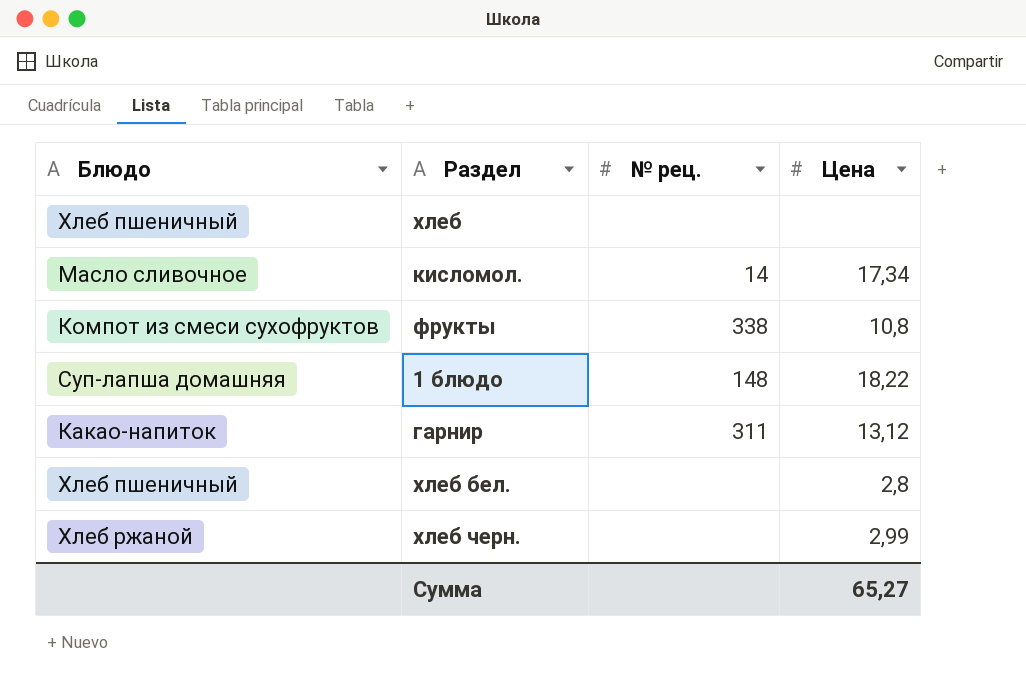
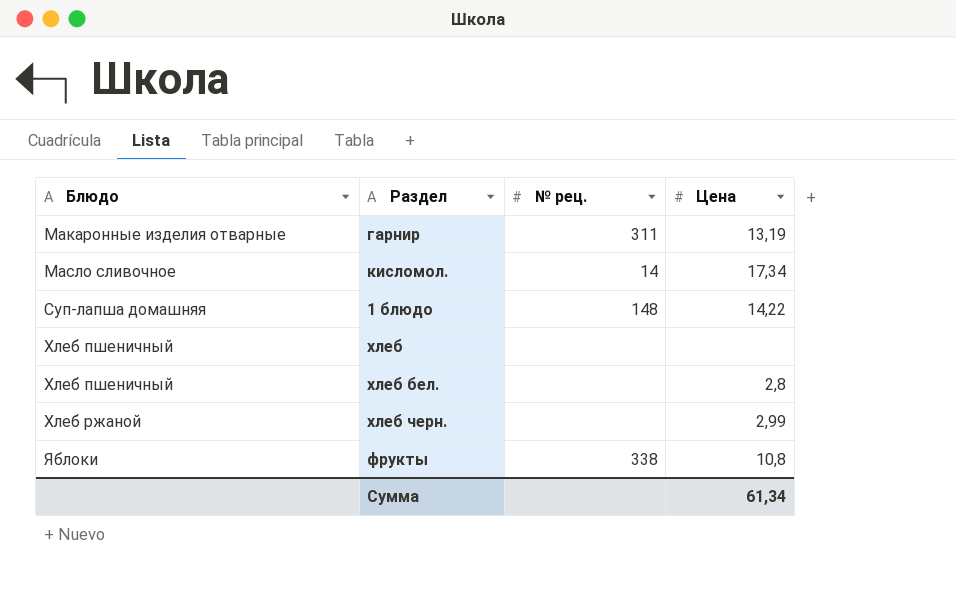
row order: none -> Блюдо ascending
гарнир | Блюдо: Какао-напиток -> Макаронные изделия отварные
гарнир | Цена: 13,12 -> 13,19
1 блюдо | Цена: 18,22 -> 14,22
фрукты | Блюдо: Компот из смеси сухофруктов -> Яблоки
Сумма | Цена: 65,27 -> 61,34

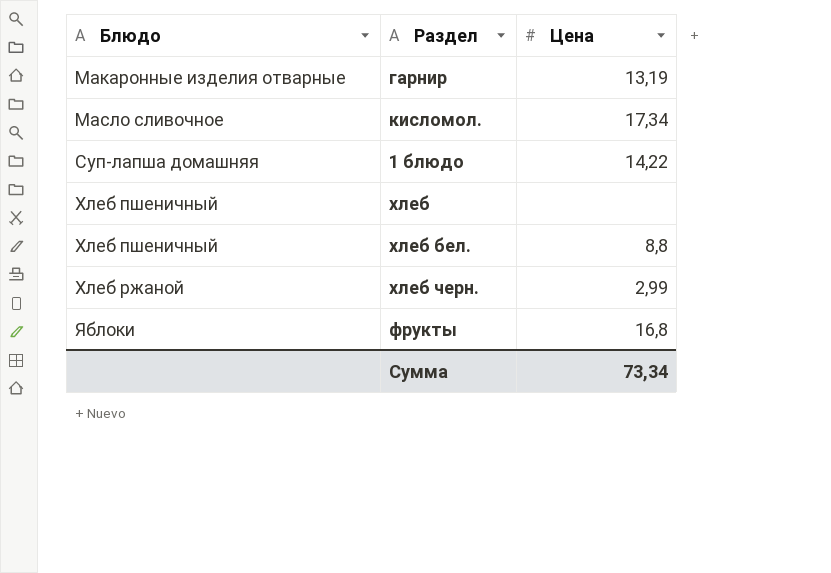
column № рец. | position: 3 -> none
хлеб бел. | Цена: 2,8 -> 8,8
фрукты | Цена: 10,8 -> 16,8
Сумма | Цена: 61,34 -> 73,34

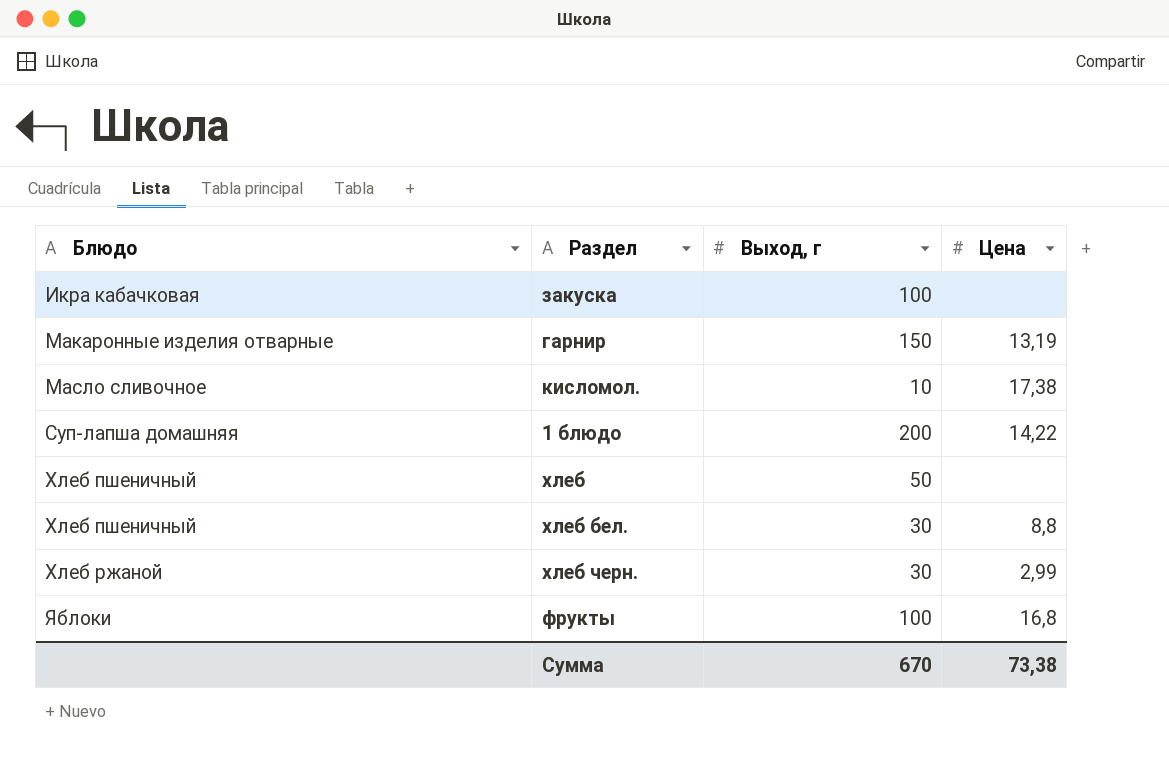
column Выход, г | position: none -> 3
row закуска: none -> Икра кабачковая | 100 | none
кисломол. | Цена: 17,34 -> 17,38
Сумма | Цена: 73,34 -> 73,38

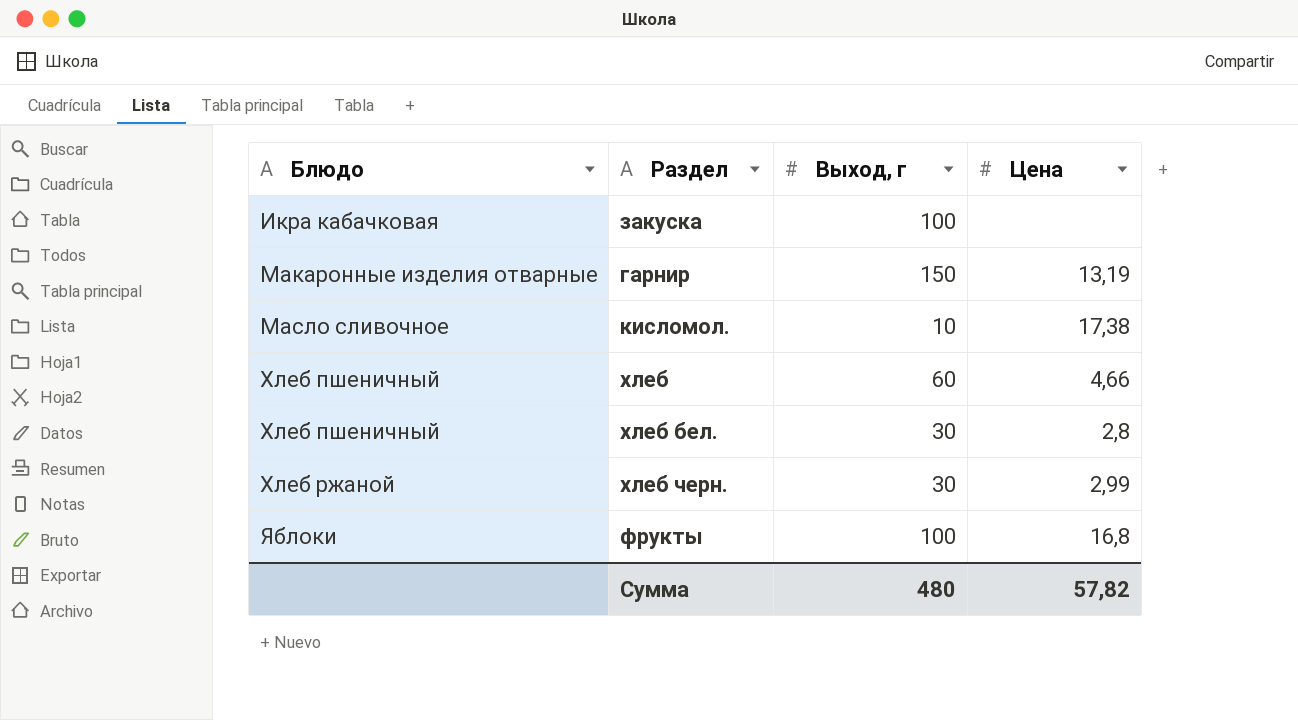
row 1 блюдо: Суп-лапша домашняя | 200 | 14,22 -> none
хлеб | Выход, г: 50 -> 60
хлеб | Цена: none -> 4,66
хлеб бел. | Цена: 8,8 -> 2,8
Сумма | Выход, г: 670 -> 480
Сумма | Цена: 73,38 -> 57,82

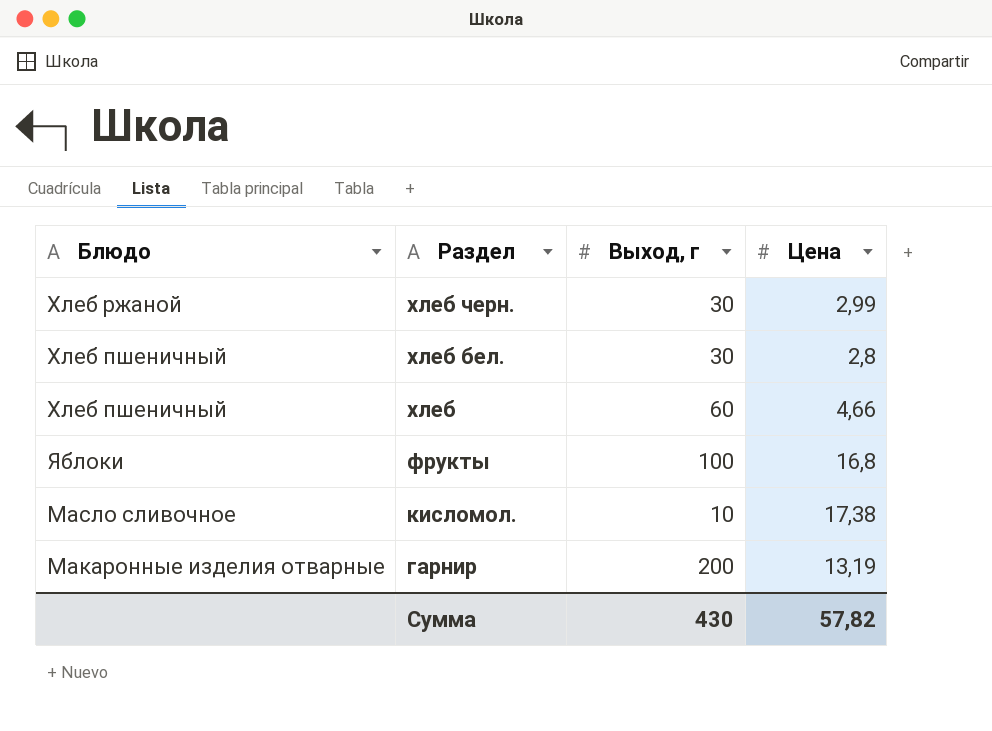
row order: Блюдо ascending -> Раздел descending
row закуска: Икра кабачковая | 100 | none -> none
гарнир | Выход, г: 150 -> 200
Сумма | Выход, г: 480 -> 430

